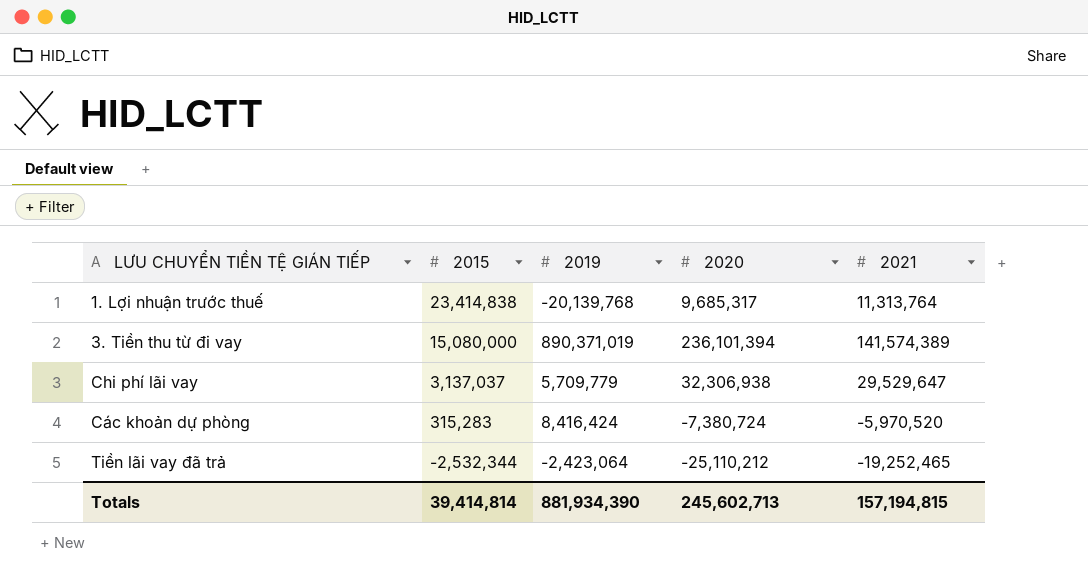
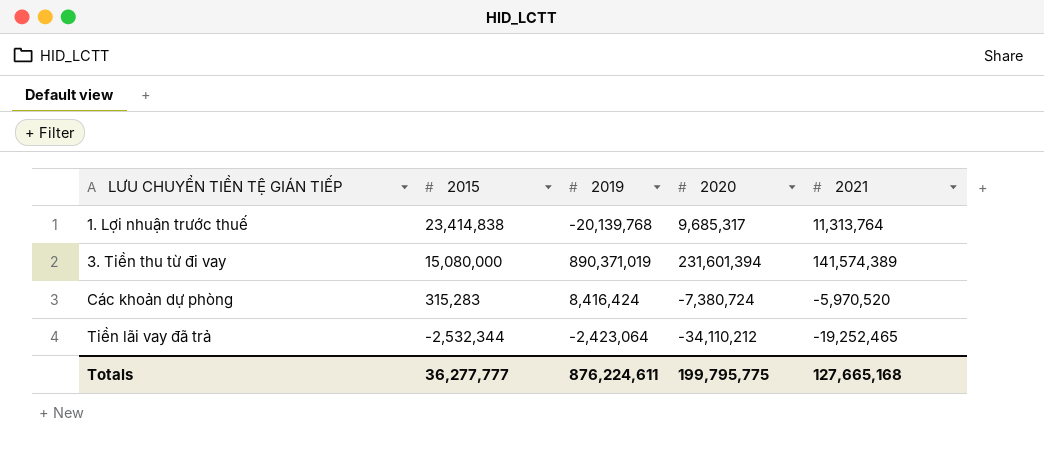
row Chi phí lãi vay: 3,137,037 | 5,709,779 | 32,306,938 | 29,529,647 -> none
3. Tiền thu từ đi vay | 2020: 236,101,394 -> 231,601,394
Tiền lãi vay đã trả | 2020: -25,110,212 -> -34,110,212
Totals | 2015: 39,414,814 -> 36,277,777
Totals | 2019: 881,934,390 -> 876,224,611
Totals | 2020: 245,602,713 -> 199,795,775
Totals | 2021: 157,194,815 -> 127,665,168

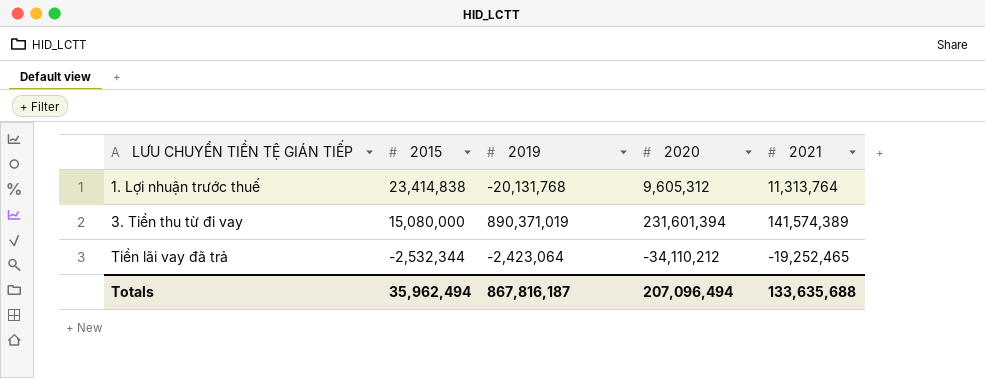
row Các khoản dự phòng: 315,283 | 8,416,424 | -7,380,724 | -5,970,520 -> none
1. Lợi nhuận trước thuế | 2019: -20,139,768 -> -20,131,768
1. Lợi nhuận trước thuế | 2020: 9,685,317 -> 9,605,312
Totals | 2015: 36,277,777 -> 35,962,494
Totals | 2019: 876,224,611 -> 867,816,187
Totals | 2020: 199,795,775 -> 207,096,494
Totals | 2021: 127,665,168 -> 133,635,688

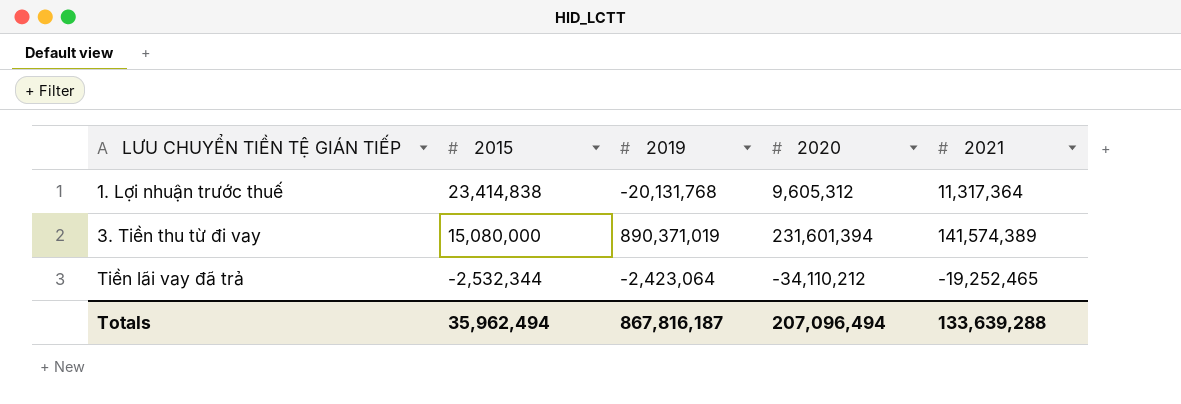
1. Lợi nhuận trước thuế | 2021: 11,313,764 -> 11,317,364
Totals | 2021: 133,635,688 -> 133,639,288

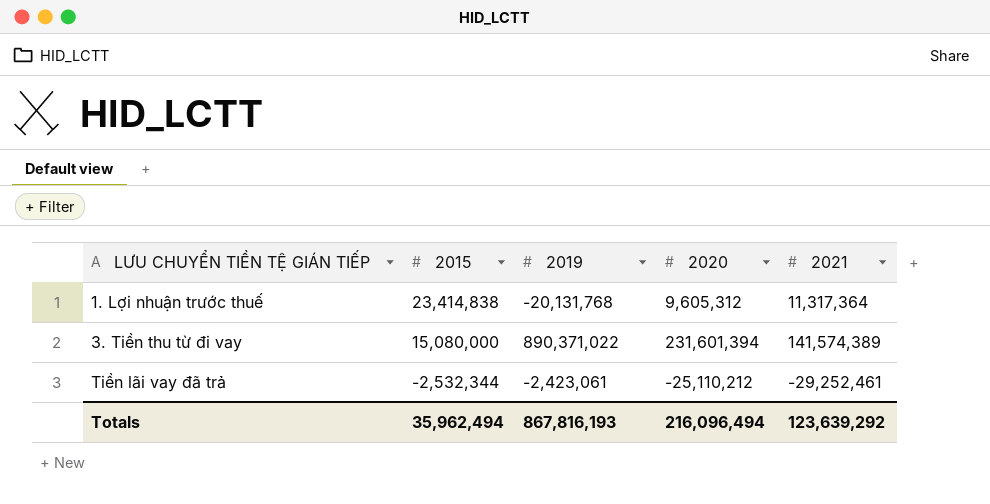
3. Tiền thu từ đi vay | 2019: 890,371,019 -> 890,371,022
Tiền lãi vay đã trả | 2019: -2,423,064 -> -2,423,061
Tiền lãi vay đã trả | 2020: -34,110,212 -> -25,110,212
Tiền lãi vay đã trả | 2021: -19,252,465 -> -29,252,461
Totals | 2019: 867,816,187 -> 867,816,193
Totals | 2020: 207,096,494 -> 216,096,494
Totals | 2021: 133,639,288 -> 123,639,292

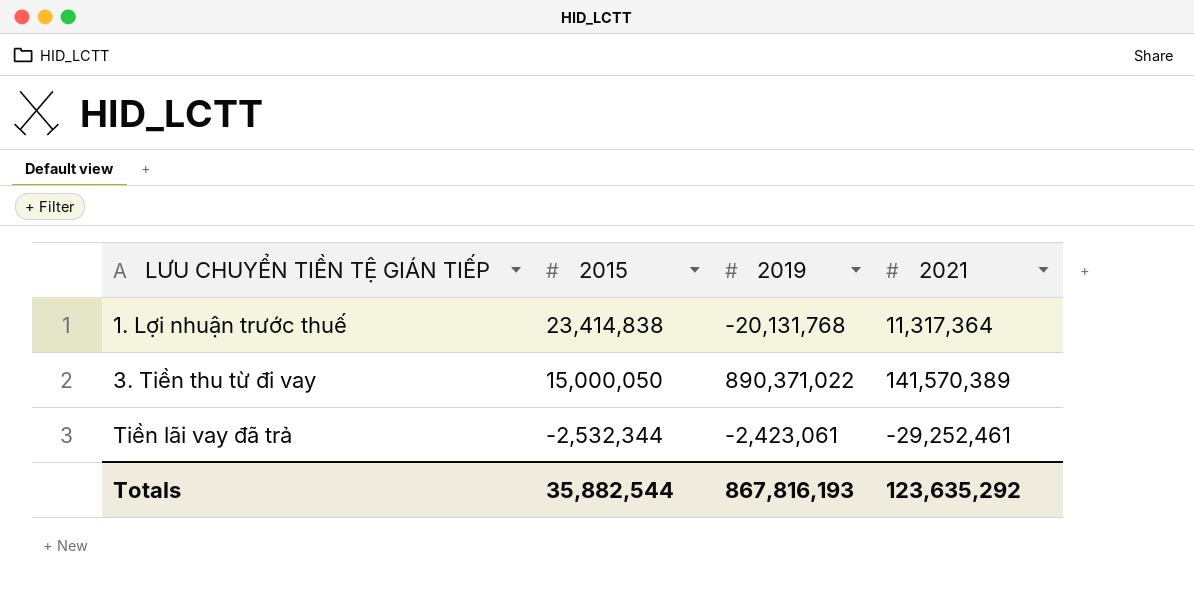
column 2020 | position: 4 -> none
3. Tiền thu từ đi vay | 2015: 15,080,000 -> 15,000,050
3. Tiền thu từ đi vay | 2021: 141,574,389 -> 141,570,389
Totals | 2015: 35,962,494 -> 35,882,544
Totals | 2021: 123,639,292 -> 123,635,292

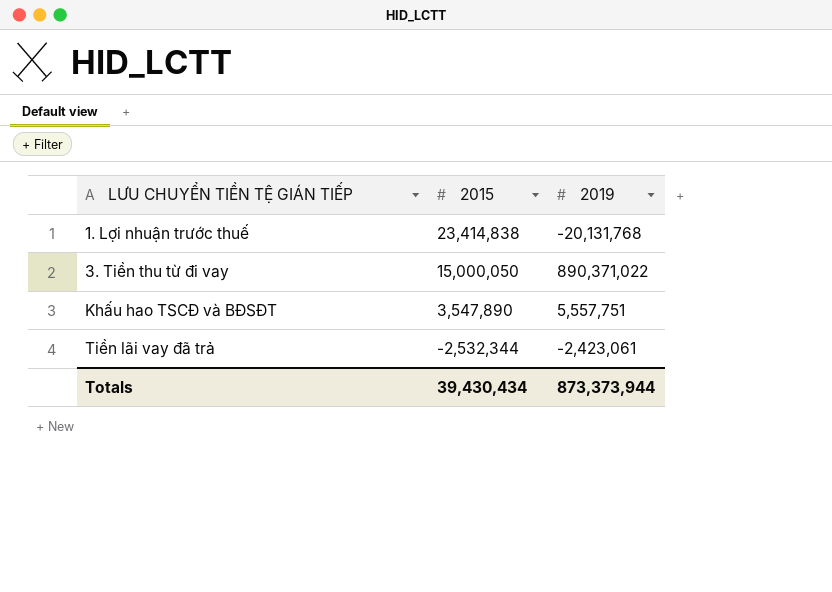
column 2021 | position: 4 -> none
row Khấu hao TSCĐ và BĐSĐT: none -> 3,547,890 | 5,557,751
Totals | 2015: 35,882,544 -> 39,430,434
Totals | 2019: 867,816,193 -> 873,373,944

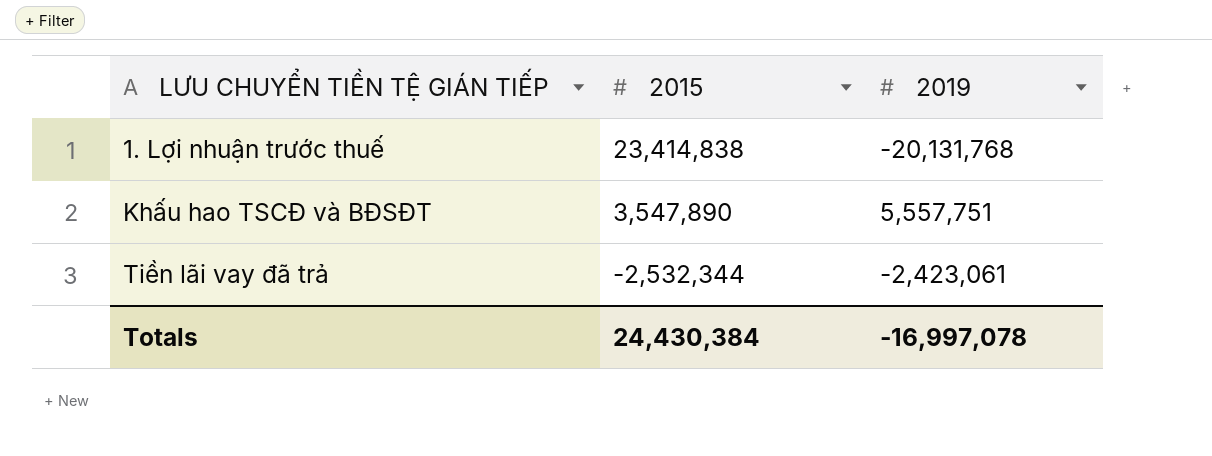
row 3. Tiền thu từ đi vay: 15,000,050 | 890,371,022 -> none
Totals | 2015: 39,430,434 -> 24,430,384
Totals | 2019: 873,373,944 -> -16,997,078

